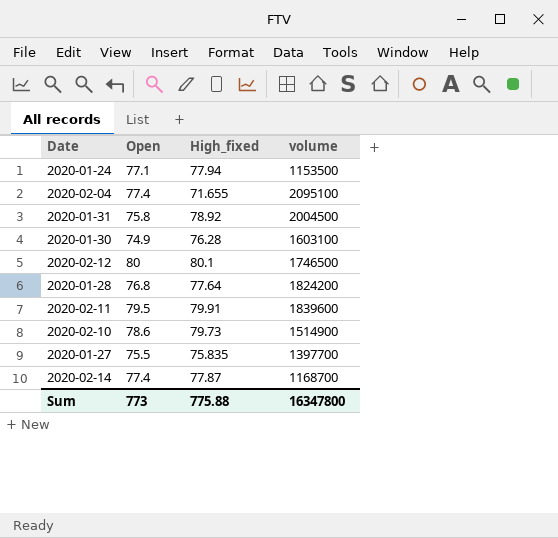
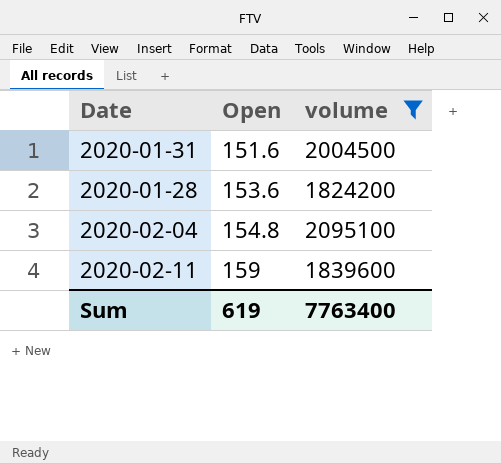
filter: none -> volume >= 1824200
row order: none -> Open ascending
column High_fixed | position: 3 -> none
2020-01-31 | Open: 75.8 -> 151.6
2020-01-28 | Open: 76.8 -> 153.6
2020-02-04 | Open: 77.4 -> 154.8
2020-02-11 | Open: 79.5 -> 159
Sum | Open: 773 -> 619
Sum | volume: 16347800 -> 7763400

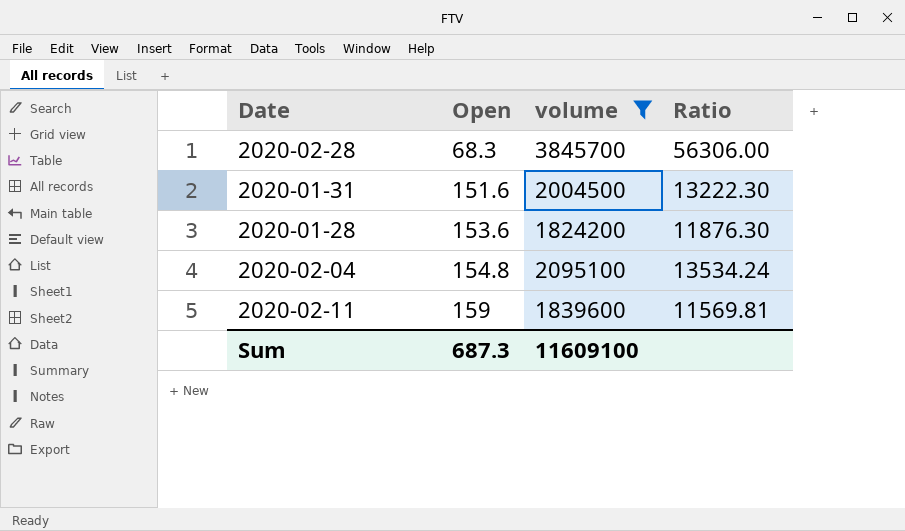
column Ratio | formula: none -> [volume] / [Open]
row 2020-02-28: none -> 68.3 | 3845700 | 56306.00
Sum | Open: 619 -> 687.3
Sum | volume: 7763400 -> 11609100

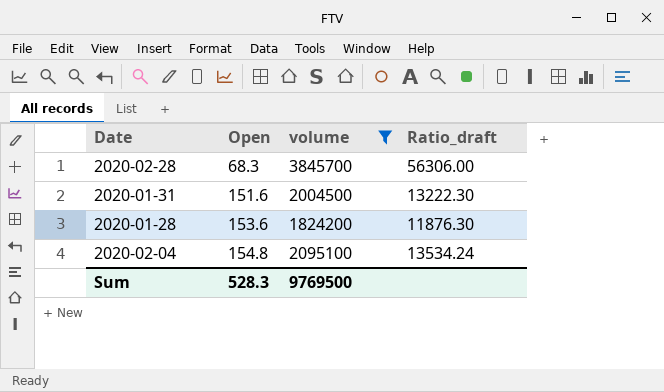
column name: Ratio -> Ratio_draft
row 2020-02-11: 159 | 1839600 | 11569.81 -> none
Sum | Open: 687.3 -> 528.3
Sum | volume: 11609100 -> 9769500

